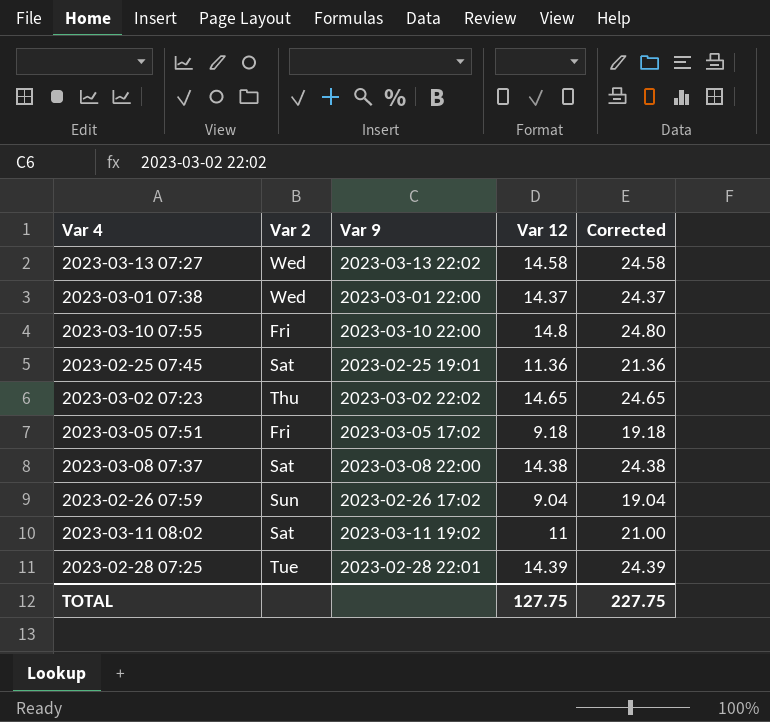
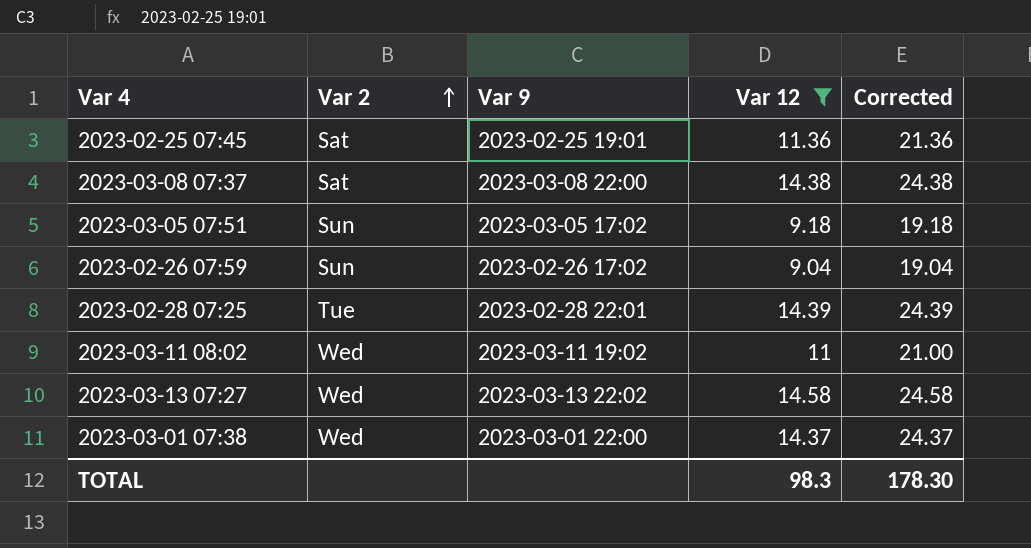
filter: none -> Var 12 <= 14.58
row order: none -> Var 2 ascending
2023-03-05 07:51 | Var 2: Fri -> Sun
2023-03-11 08:02 | Var 2: Sat -> Wed
TOTAL | Var 12: 127.75 -> 98.3
TOTAL | Corrected: 227.75 -> 178.30

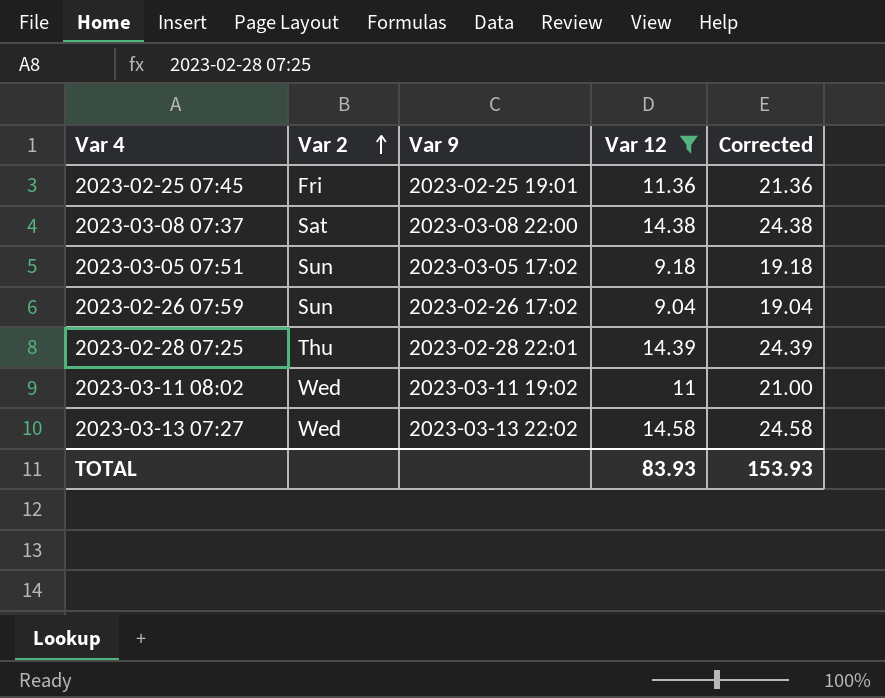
row 2023-03-01 07:38: Wed | 2023-03-01 22:00 | 14.37 | 24.37 -> none
2023-02-25 07:45 | Var 2: Sat -> Fri
2023-02-28 07:25 | Var 2: Tue -> Thu
TOTAL | Var 12: 98.3 -> 83.93
TOTAL | Corrected: 178.30 -> 153.93

